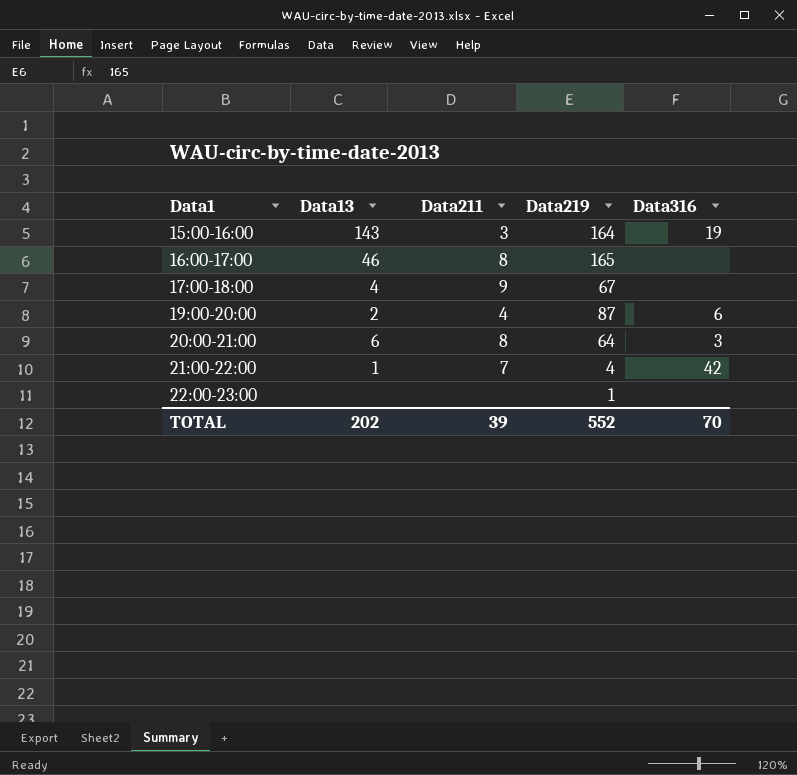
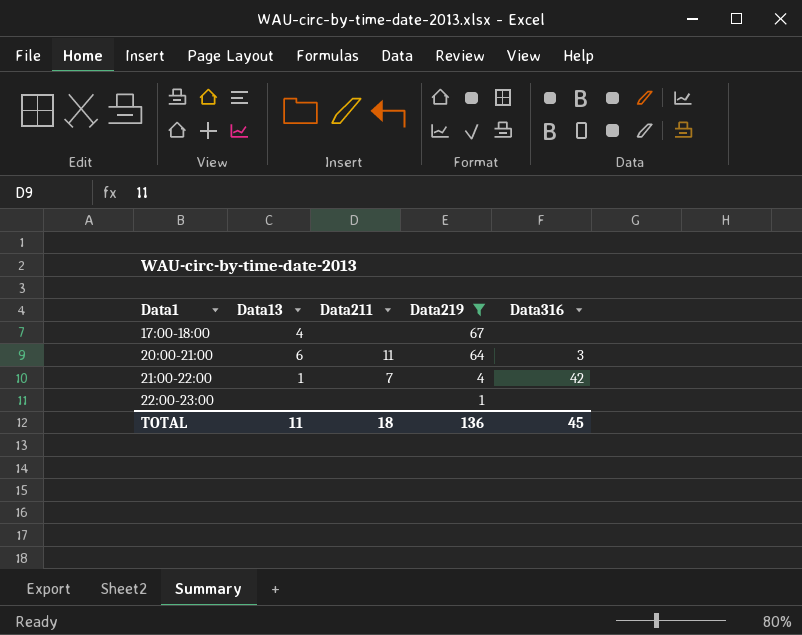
filter: none -> Data219 <= 67
17:00-18:00 | Data211: 9 -> none
20:00-21:00 | Data211: 8 -> 11
TOTAL | Data13: 202 -> 11
TOTAL | Data211: 39 -> 18
TOTAL | Data219: 552 -> 136
TOTAL | Data316: 70 -> 45

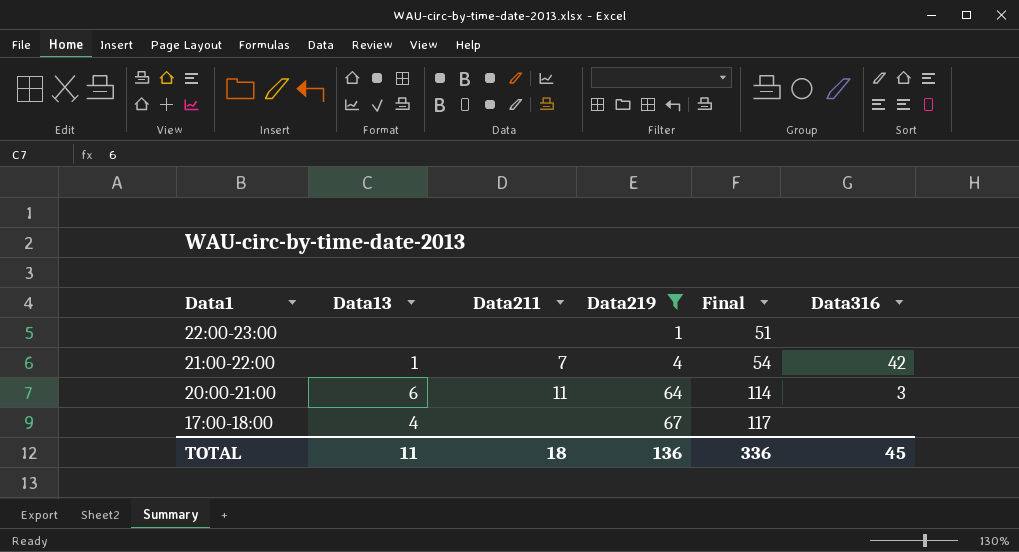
row order: Data1 ascending -> Data1 descending
column Final | formula: none -> [Data219] + 50

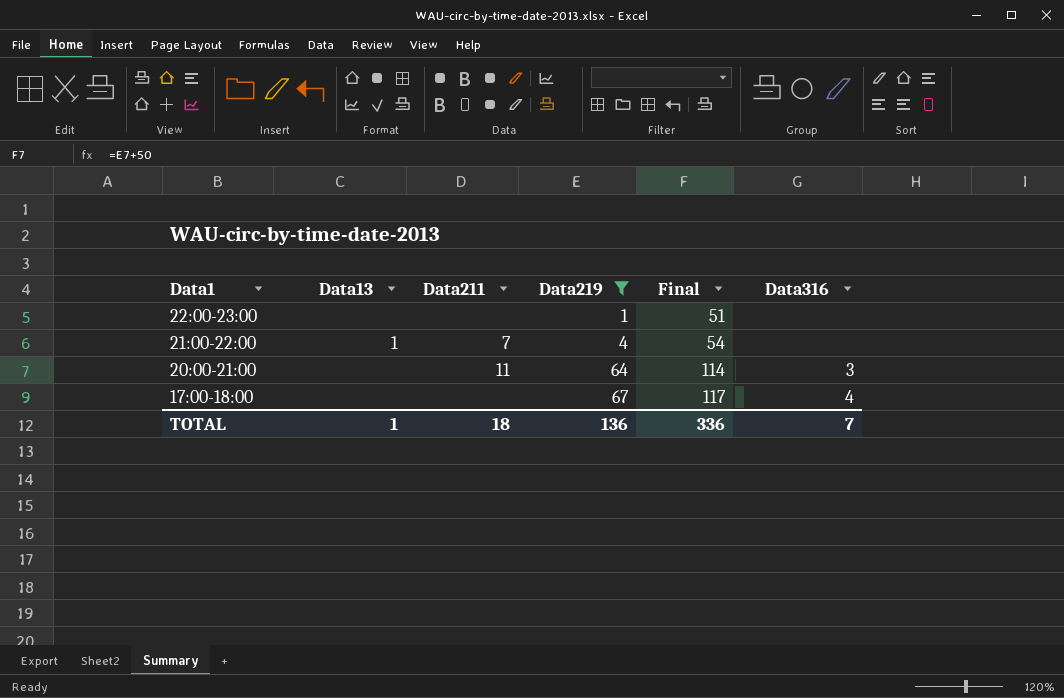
21:00-22:00 | Data316: 42 -> none
20:00-21:00 | Data13: 6 -> none
17:00-18:00 | Data13: 4 -> none
17:00-18:00 | Data316: none -> 4
TOTAL | Data13: 11 -> 1
TOTAL | Data316: 45 -> 7

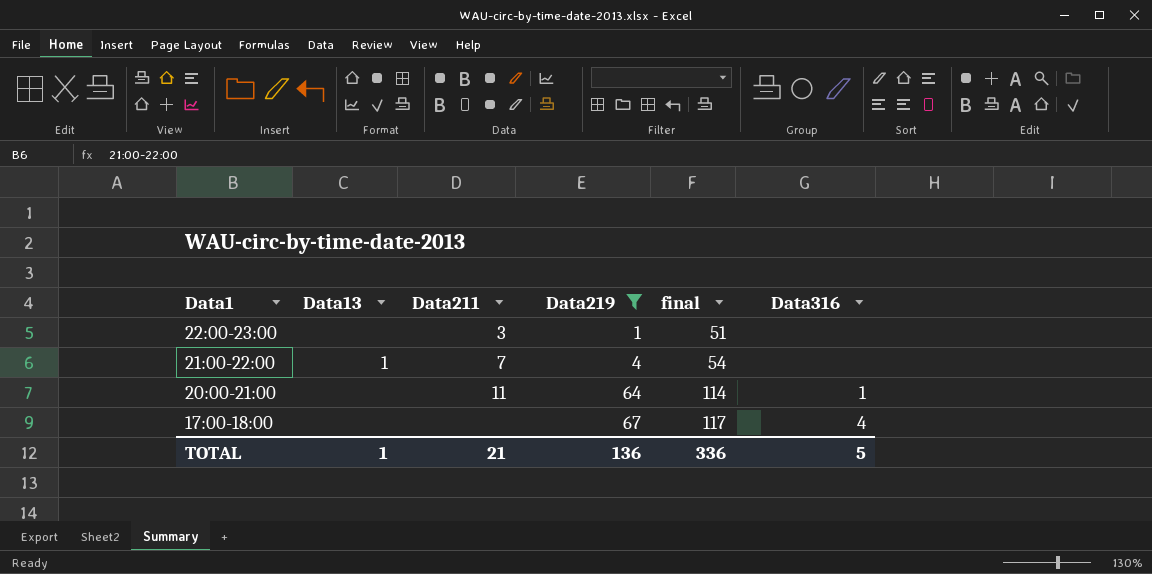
column name: Final -> final
22:00-23:00 | Data211: none -> 3
20:00-21:00 | Data316: 3 -> 1
TOTAL | Data211: 18 -> 21
TOTAL | Data316: 7 -> 5

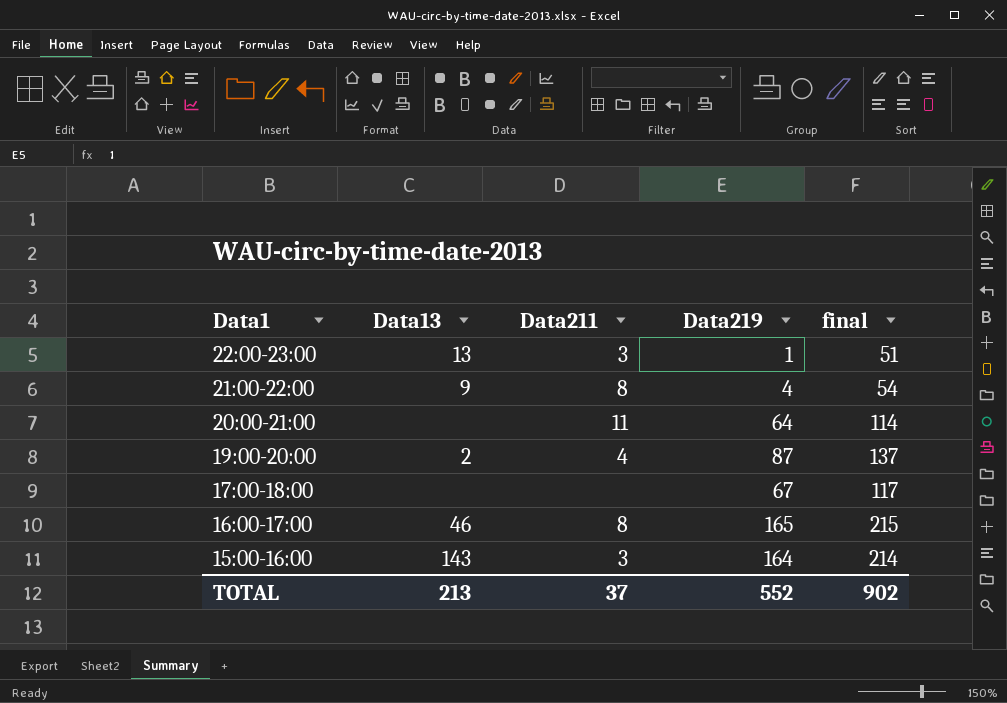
filter: Data219 <= 67 -> none
column Data316 | position: 6 -> none
22:00-23:00 | Data13: none -> 13
21:00-22:00 | Data13: 1 -> 9
21:00-22:00 | Data211: 7 -> 8
TOTAL | Data13: 1 -> 213
TOTAL | Data211: 21 -> 37
TOTAL | Data219: 136 -> 552
TOTAL | final: 336 -> 902

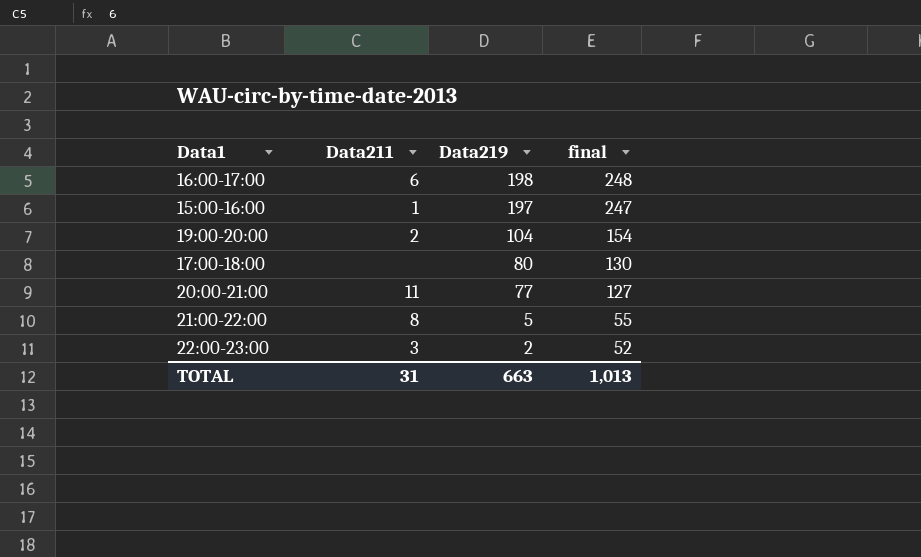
row order: Data1 descending -> Data219 descending
column Data13 | position: 2 -> none
16:00-17:00 | Data211: 8 -> 6
16:00-17:00 | Data219: 165 -> 198
16:00-17:00 | final: 215 -> 248
15:00-16:00 | Data211: 3 -> 1
15:00-16:00 | Data219: 164 -> 197
15:00-16:00 | final: 214 -> 247
19:00-20:00 | Data211: 4 -> 2
19:00-20:00 | Data219: 87 -> 104
19:00-20:00 | final: 137 -> 154
17:00-18:00 | Data219: 67 -> 80
17:00-18:00 | final: 117 -> 130
20:00-21:00 | Data219: 64 -> 77
20:00-21:00 | final: 114 -> 127
21:00-22:00 | Data219: 4 -> 5
21:00-22:00 | final: 54 -> 55
22:00-23:00 | Data219: 1 -> 2
22:00-23:00 | final: 51 -> 52
TOTAL | Data211: 37 -> 31
TOTAL | Data219: 552 -> 663
TOTAL | final: 902 -> 1,013

